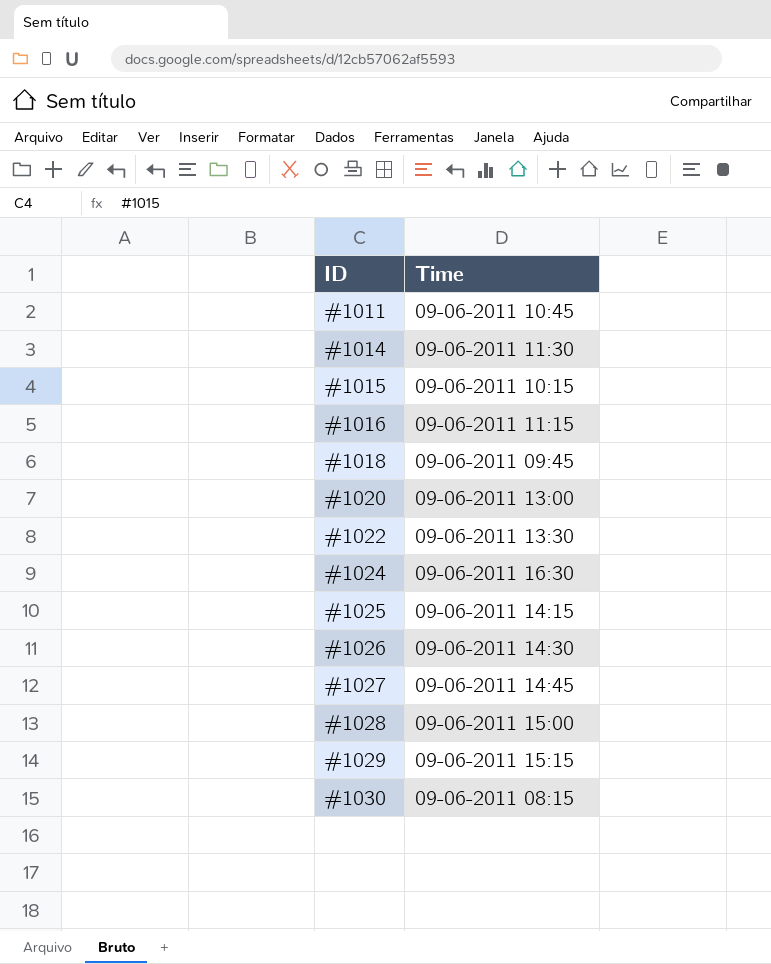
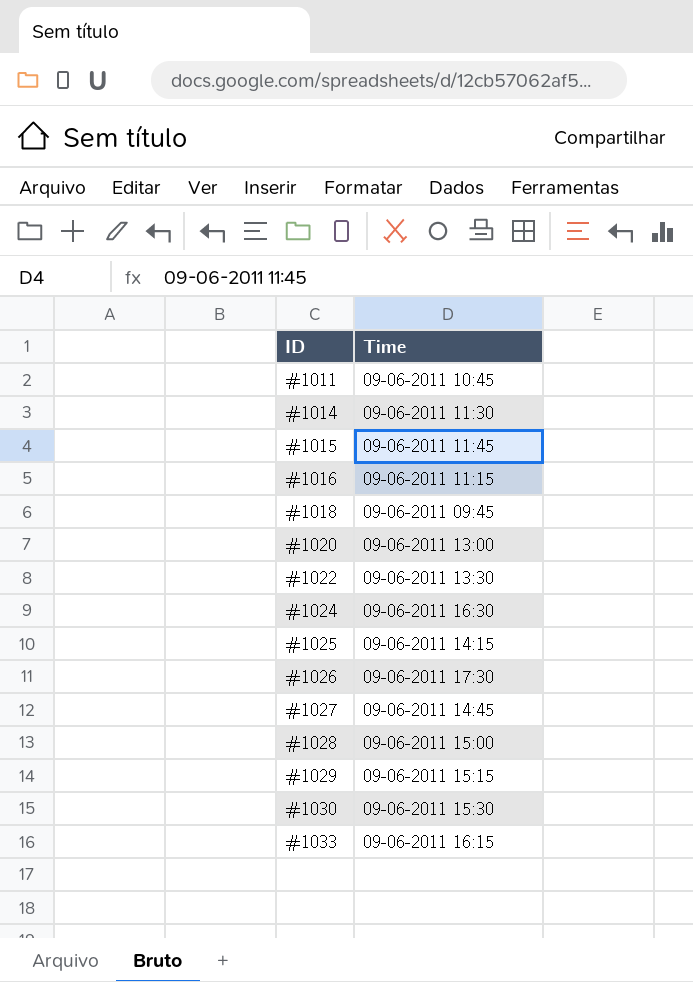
#1015 | Time: 09-06-2011 10:15 -> 09-06-2011 11:45
#1026 | Time: 09-06-2011 14:30 -> 09-06-2011 17:30
#1030 | Time: 09-06-2011 08:15 -> 09-06-2011 15:30
row #1033: none -> 09-06-2011 16:15

